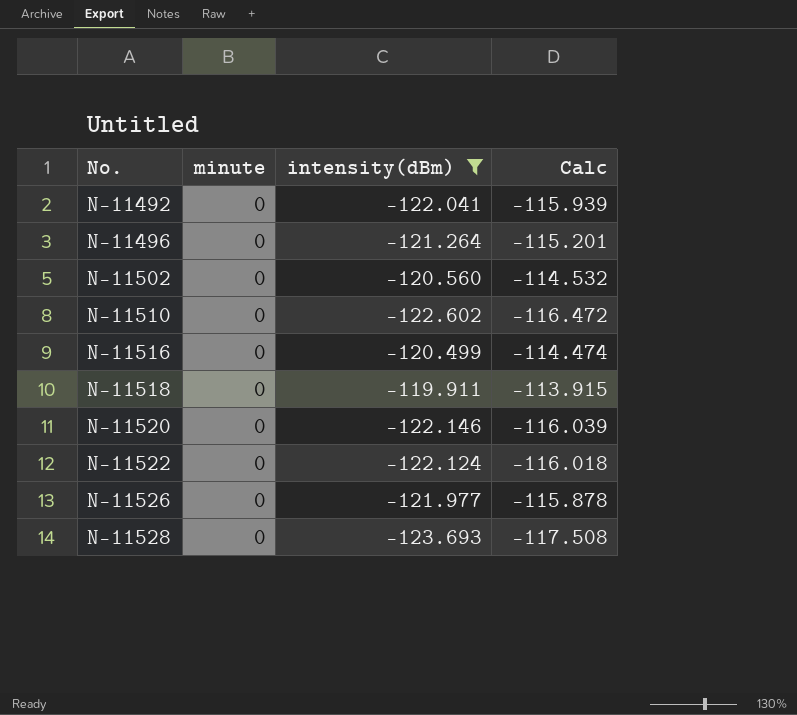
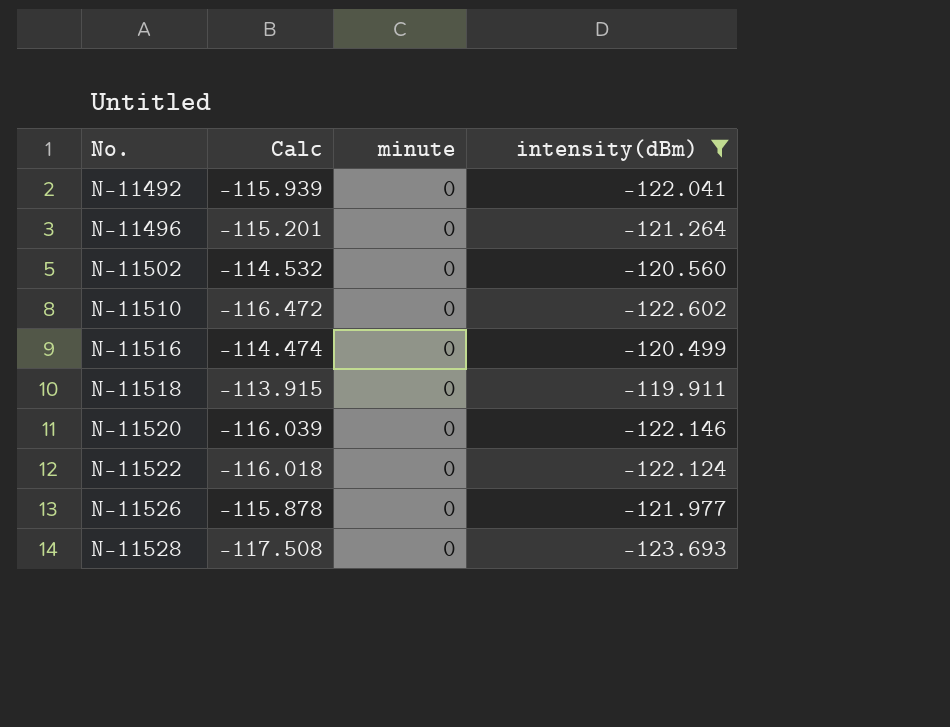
column Calc | position: 4 -> 2

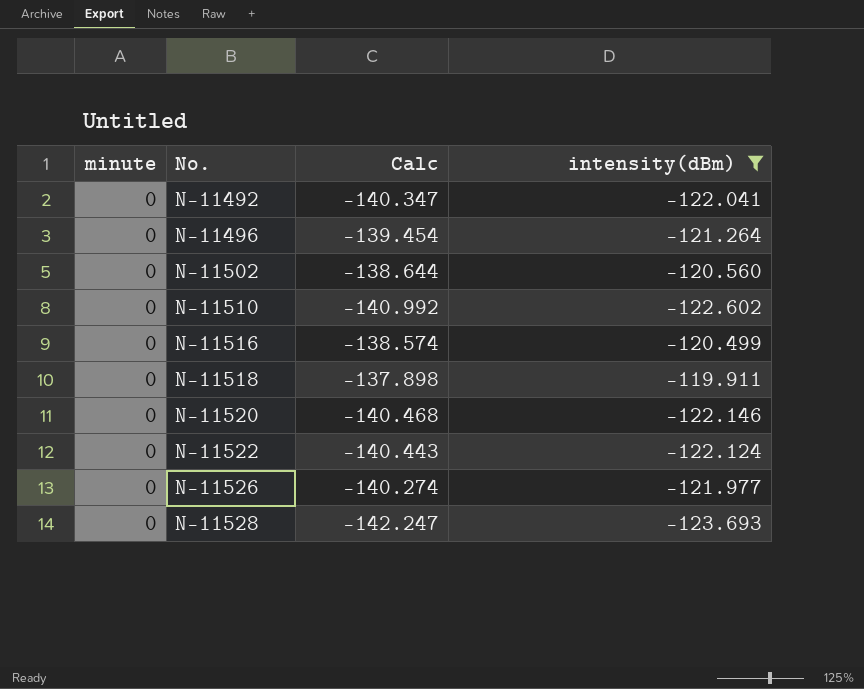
column minute | position: 3 -> 1
column Calc | formula: [intensity(dBm)] * 0.95 -> [intensity(dBm)] * 1.15

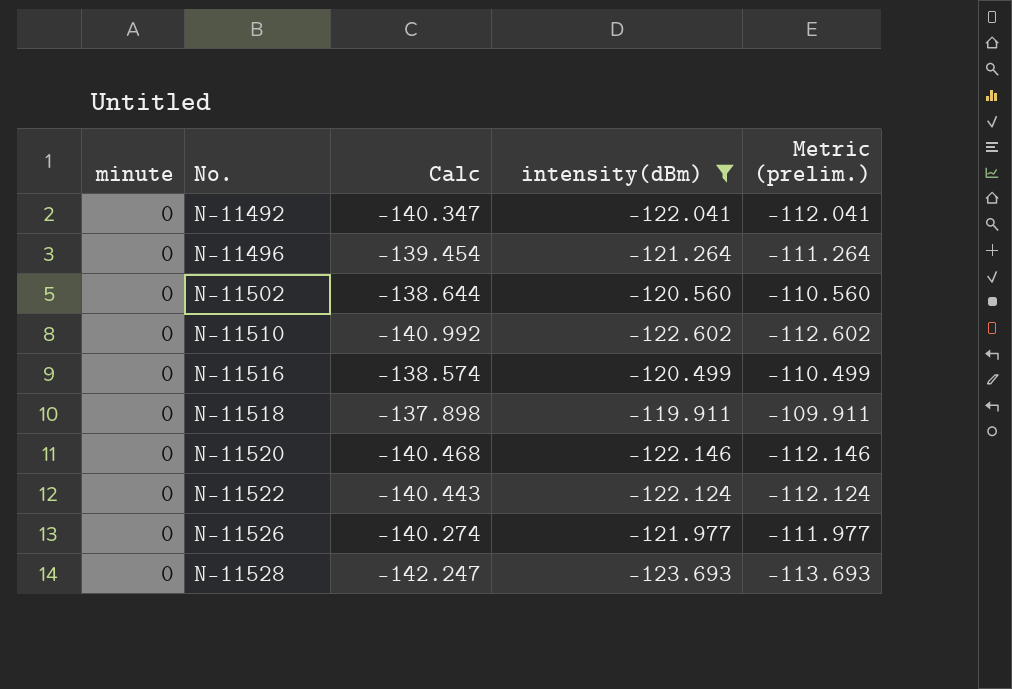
column Metric (prelim.) | formula: none -> [intensity(dBm)] + 10

